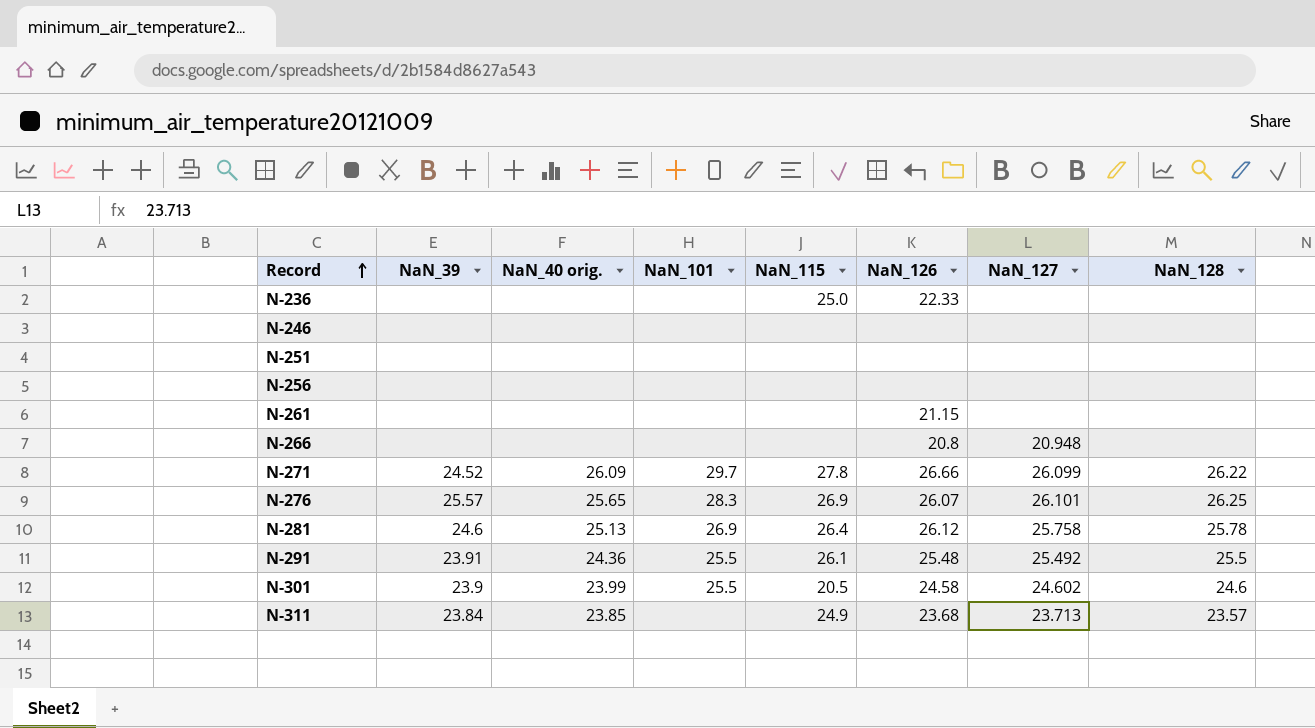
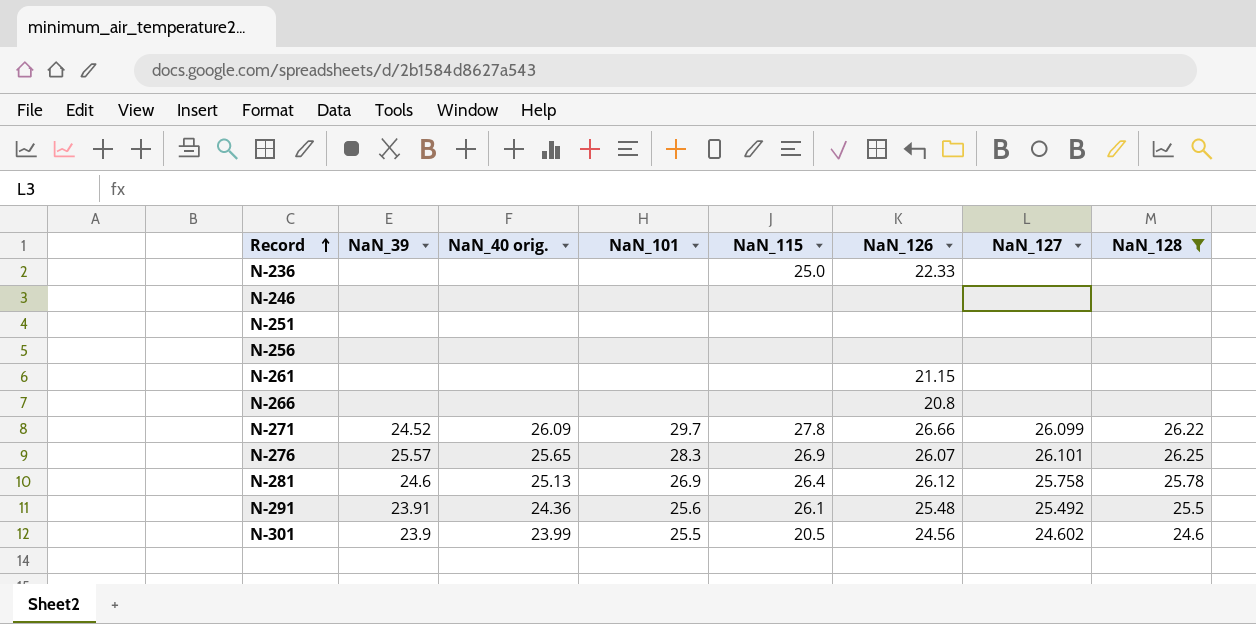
filter: none -> NaN_128 != 23.57
N-266 | NaN_127: 20.948 -> none
N-291 | NaN_101: 25.5 -> 25.6
N-301 | NaN_126: 24.58 -> 24.56

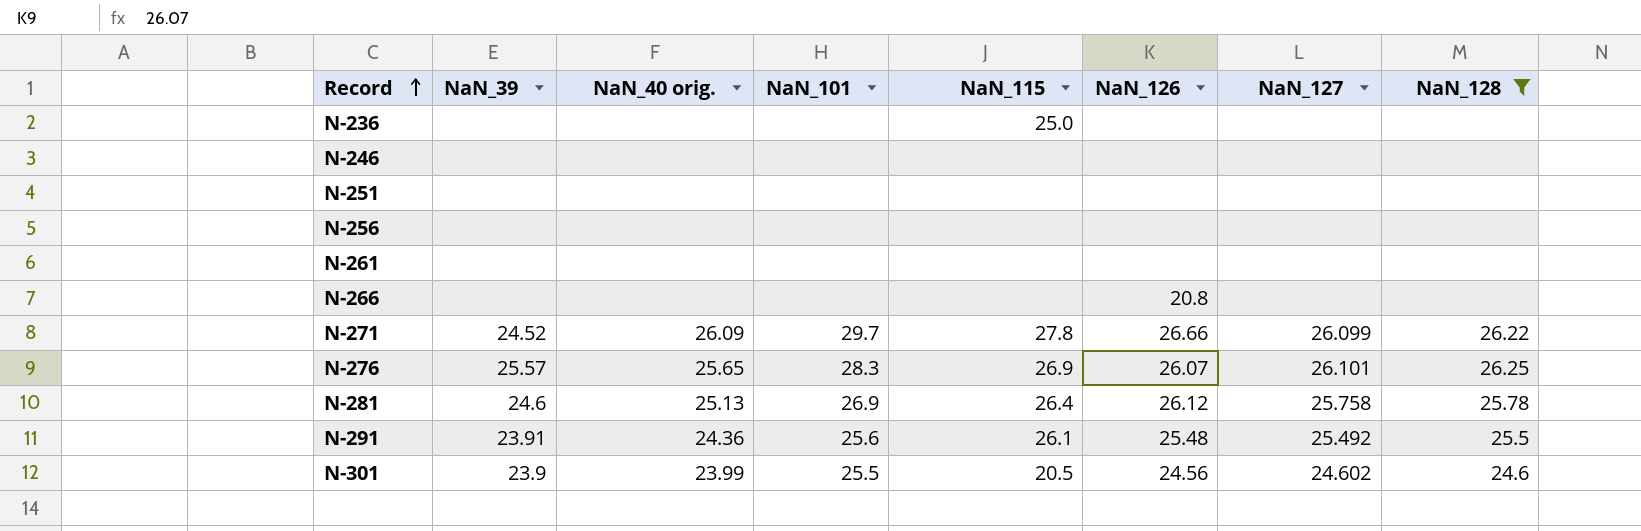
N-236 | NaN_126: 22.33 -> none
N-261 | NaN_126: 21.15 -> none

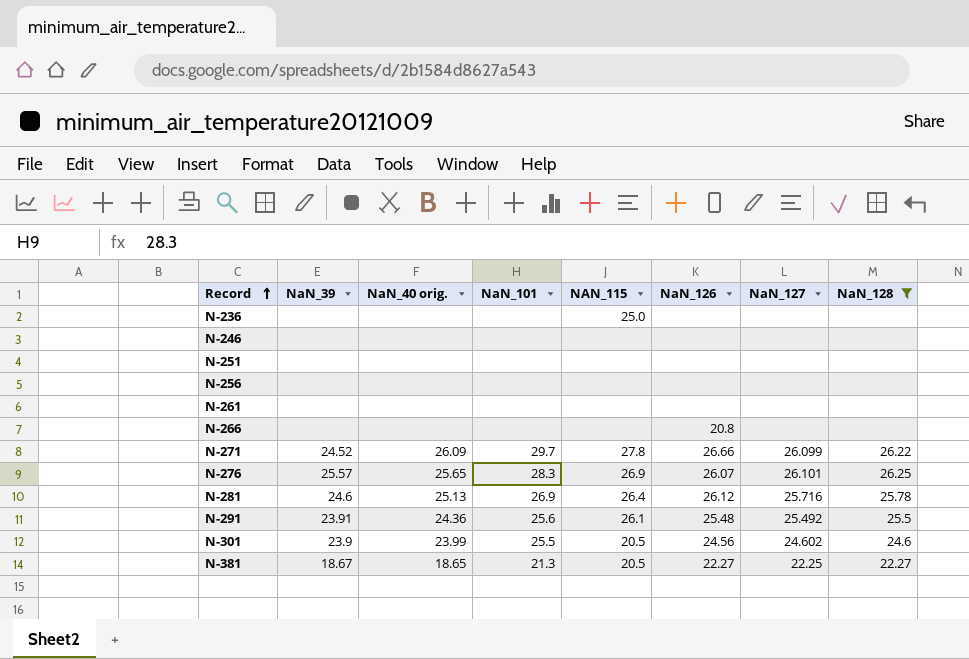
column name: NaN_115 -> NAN_115
N-281 | NaN_127: 25.758 -> 25.716
row N-381: none -> 18.67 | 18.65 | 21.3 | 20.5 | 22.27 | 22.25 | 22.27

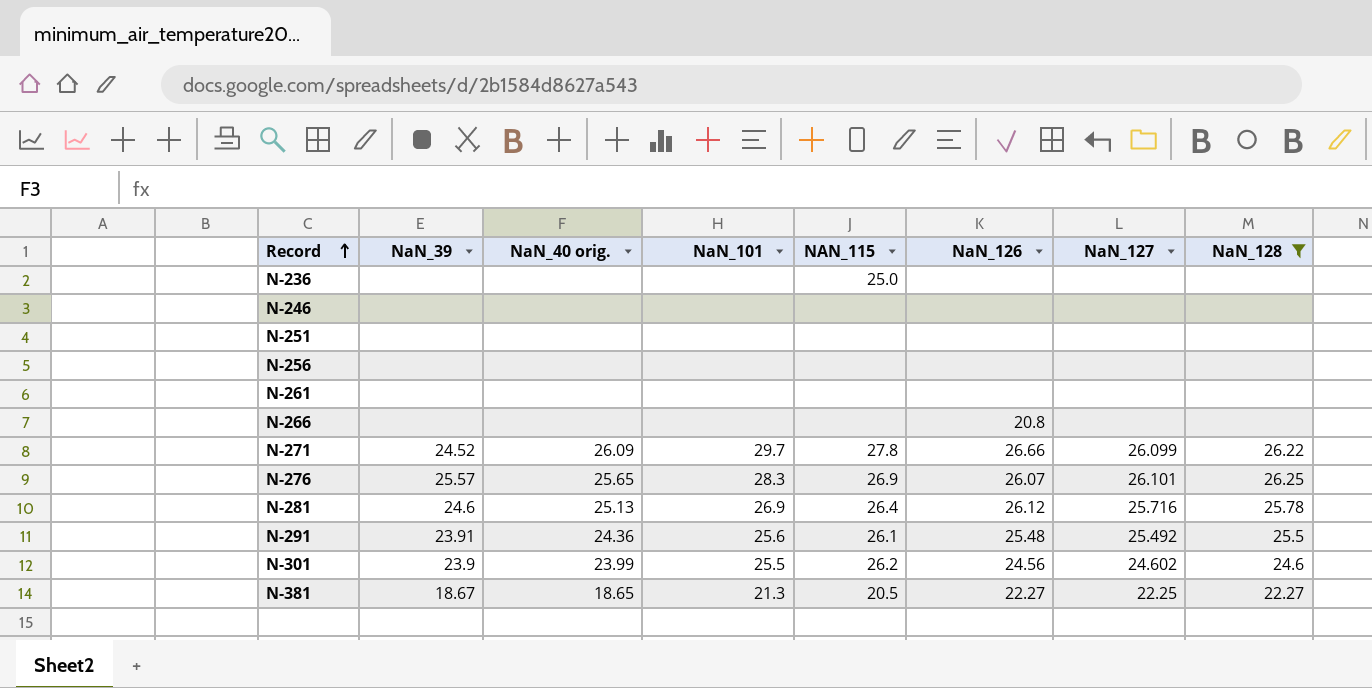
N-301 | NAN_115: 20.5 -> 26.2

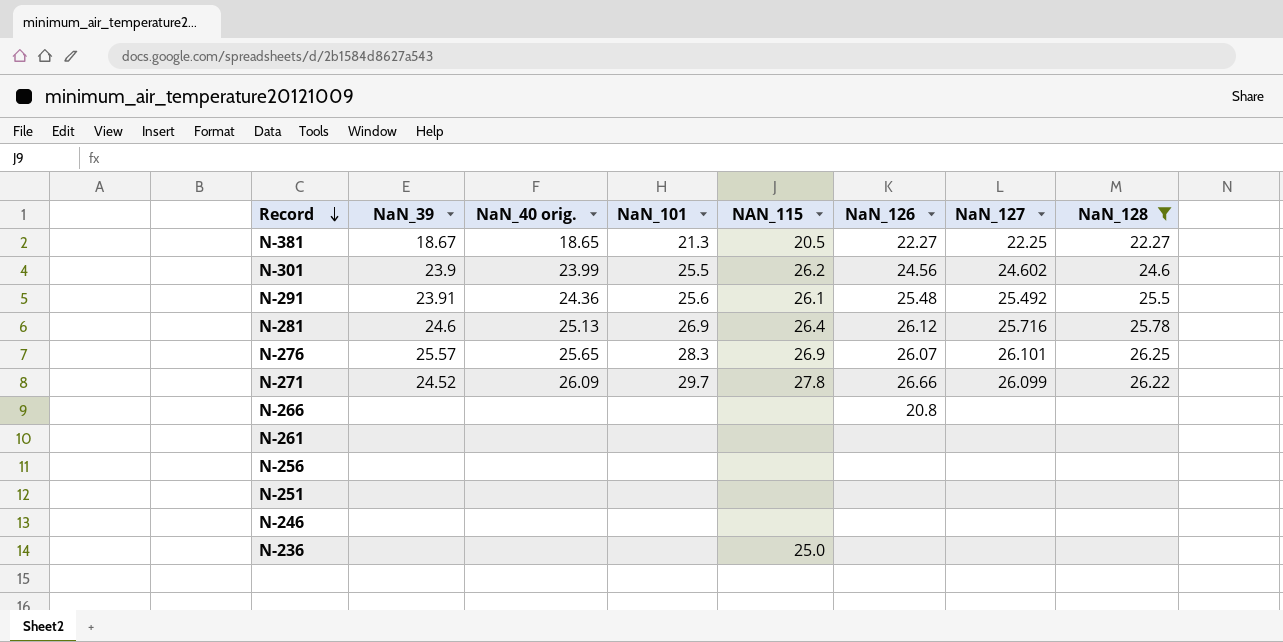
row order: Record ascending -> Record descending

